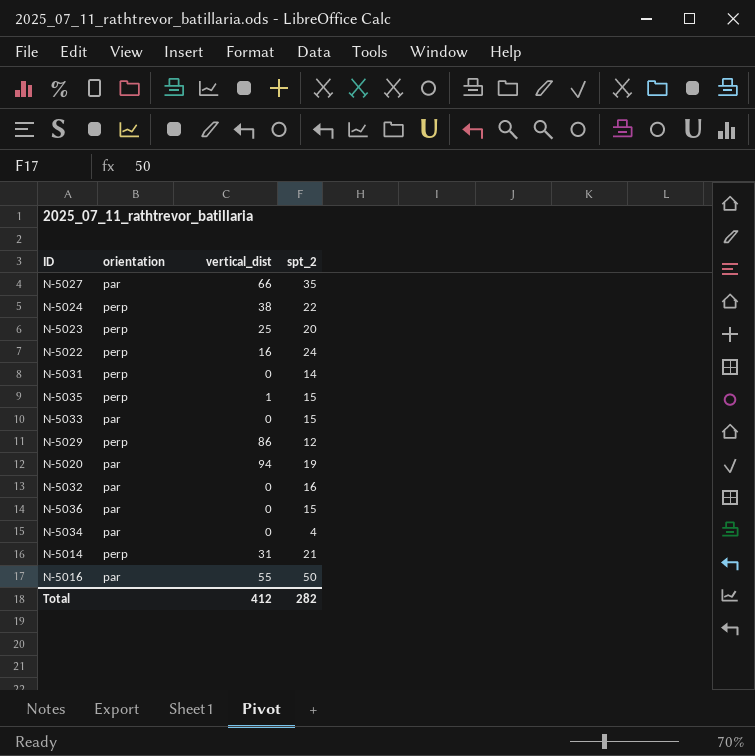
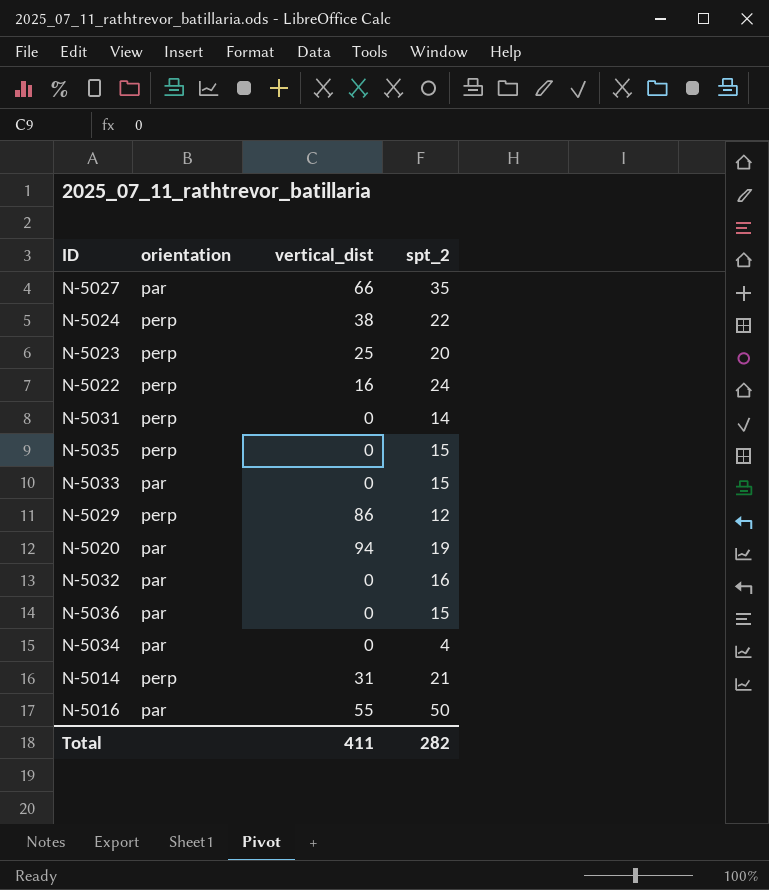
N-5035 | vertical_dist: 1 -> 0
Total | vertical_dist: 412 -> 411

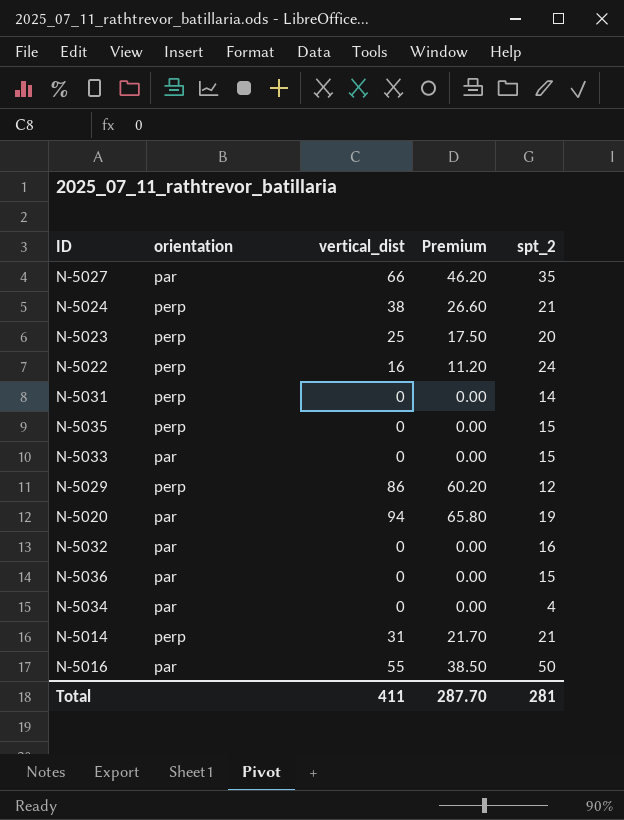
column Premium | formula: none -> [vertical_dist] * 0.7
N-5024 | spt_2: 22 -> 21
Total | spt_2: 282 -> 281

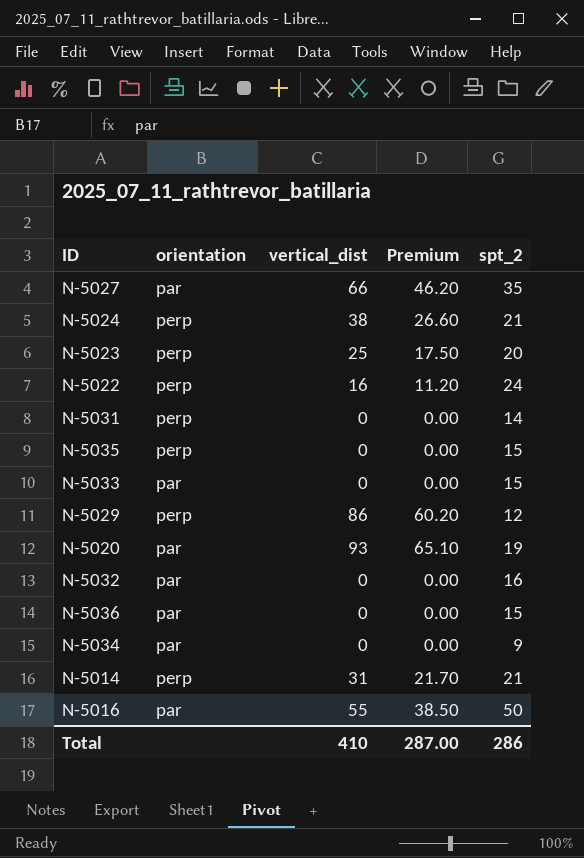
N-5020 | vertical_dist: 94 -> 93
N-5020 | Premium: 65.80 -> 65.10
N-5034 | spt_2: 4 -> 9
Total | vertical_dist: 411 -> 410
Total | Premium: 287.70 -> 287.00
Total | spt_2: 281 -> 286

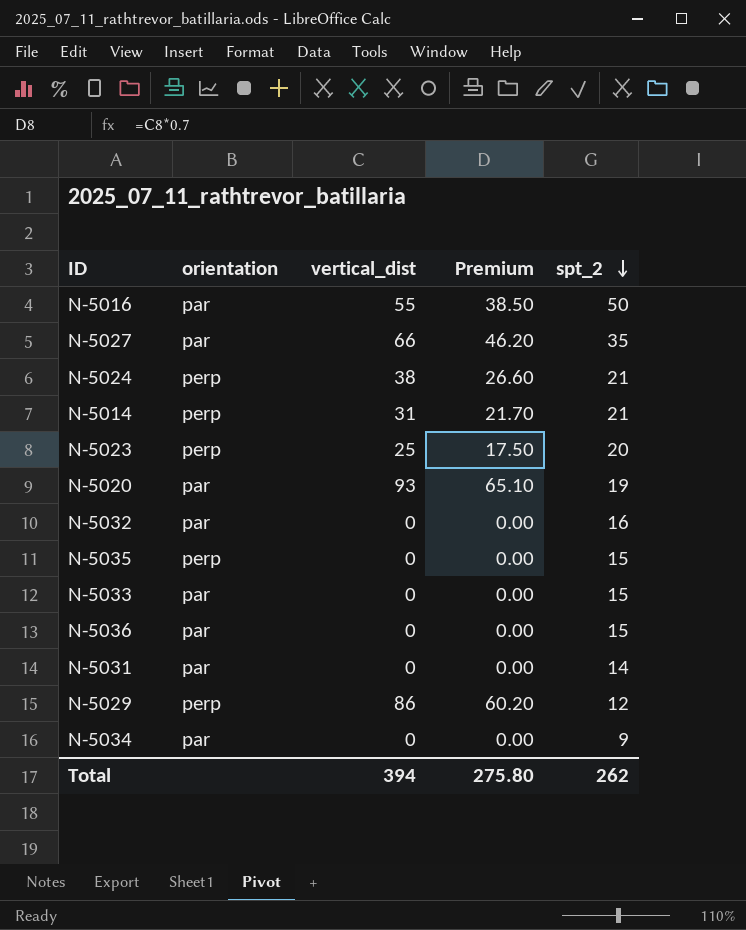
row order: none -> spt_2 descending
row N-5022: perp | 16 | 11.20 | 24 -> none
N-5031 | orientation: perp -> par
Total | vertical_dist: 410 -> 394
Total | Premium: 287.00 -> 275.80
Total | spt_2: 286 -> 262

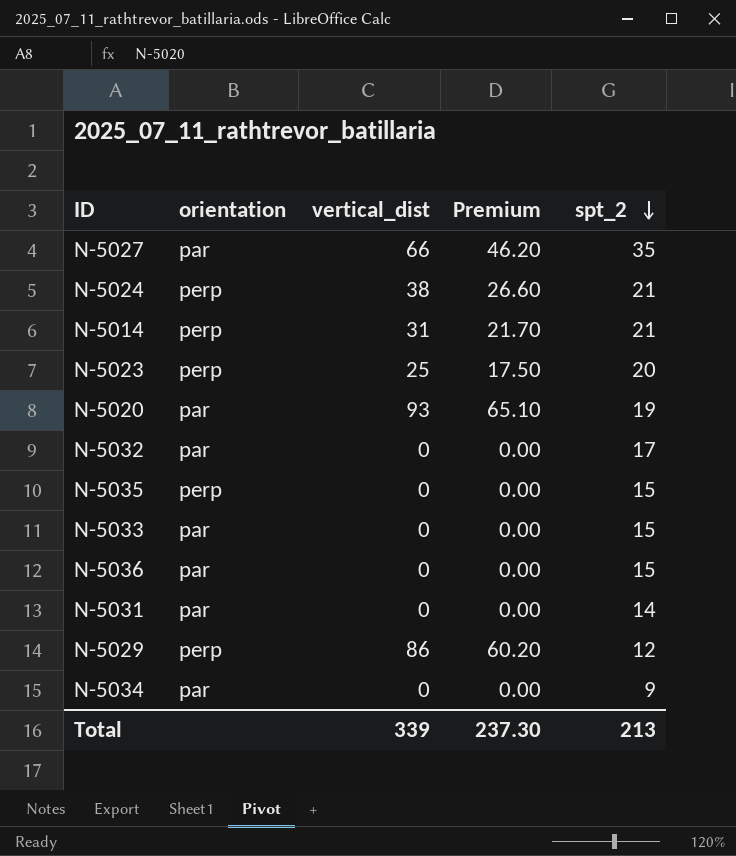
row N-5016: par | 55 | 38.50 | 50 -> none
N-5032 | spt_2: 16 -> 17
Total | vertical_dist: 394 -> 339
Total | Premium: 275.80 -> 237.30
Total | spt_2: 262 -> 213

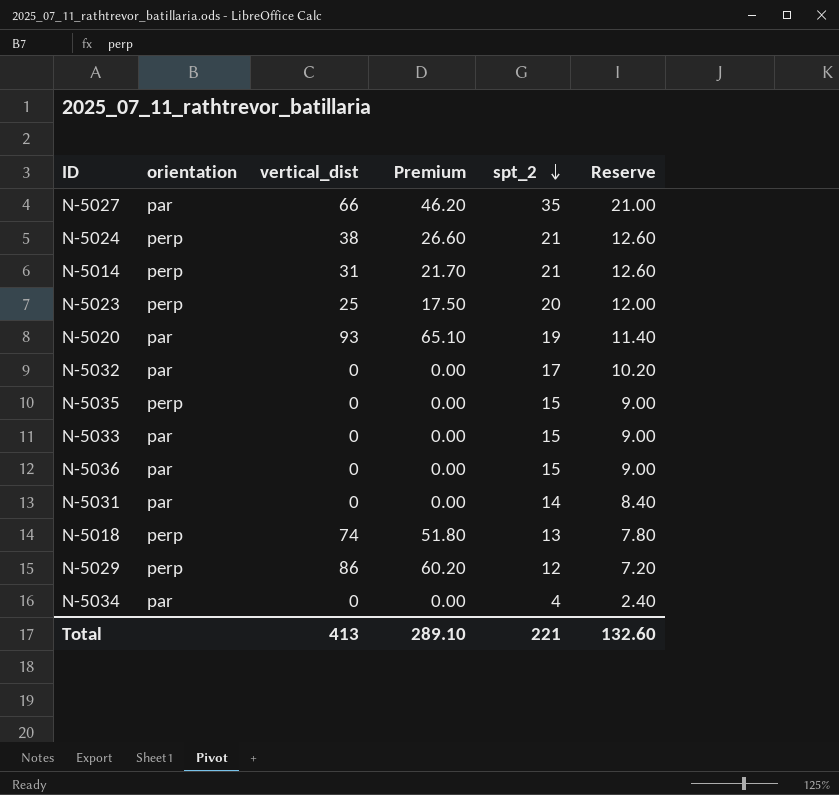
column Reserve | formula: none -> [spt_2] * 0.6
row N-5018: none -> perp | 74 | 51.80 | 13 | 7.80
N-5034 | spt_2: 9 -> 4
Total | vertical_dist: 339 -> 413
Total | Premium: 237.30 -> 289.10
Total | spt_2: 213 -> 221

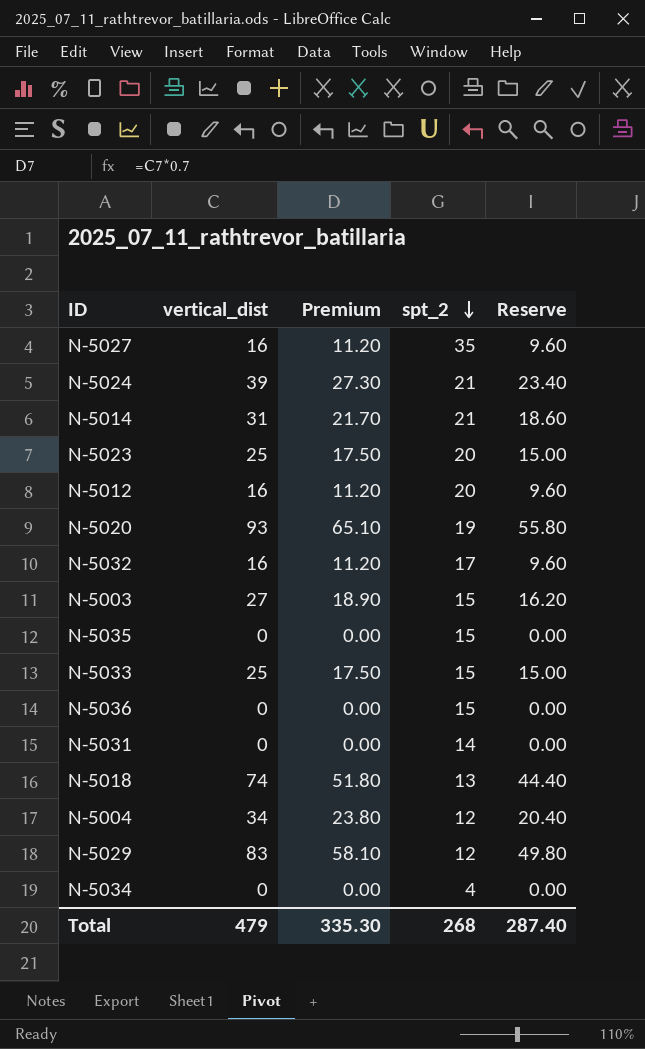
column orientation | position: 2 -> none
column Reserve | formula: [spt_2] * 0.6 -> [vertical_dist] * 0.6
N-5027 | vertical_dist: 66 -> 16
N-5027 | Premium: 46.20 -> 11.20
N-5024 | vertical_dist: 38 -> 39
N-5024 | Premium: 26.60 -> 27.30
row N-5012: none -> 16 | 11.20 | 20 | 9.60
N-5032 | vertical_dist: 0 -> 16
N-5032 | Premium: 0.00 -> 11.20
row N-5003: none -> 27 | 18.90 | 15 | 16.20
N-5033 | vertical_dist: 0 -> 25
N-5033 | Premium: 0.00 -> 17.50
row N-5004: none -> 34 | 23.80 | 12 | 20.40
N-5029 | vertical_dist: 86 -> 83
N-5029 | Premium: 60.20 -> 58.10
Total | vertical_dist: 413 -> 479
Total | Premium: 289.10 -> 335.30
Total | spt_2: 221 -> 268
Total | Reserve: 132.60 -> 287.40

